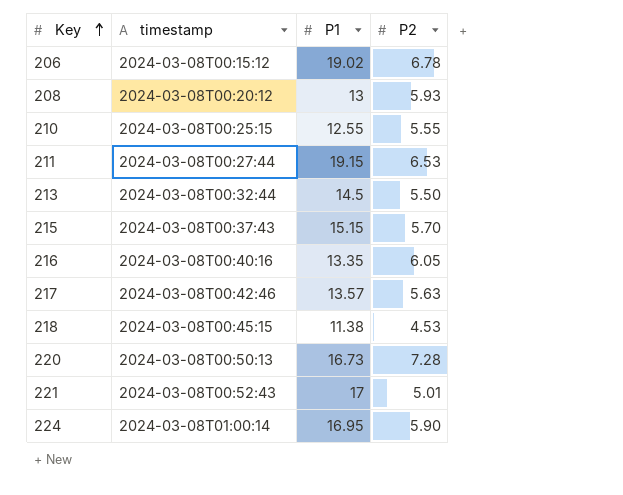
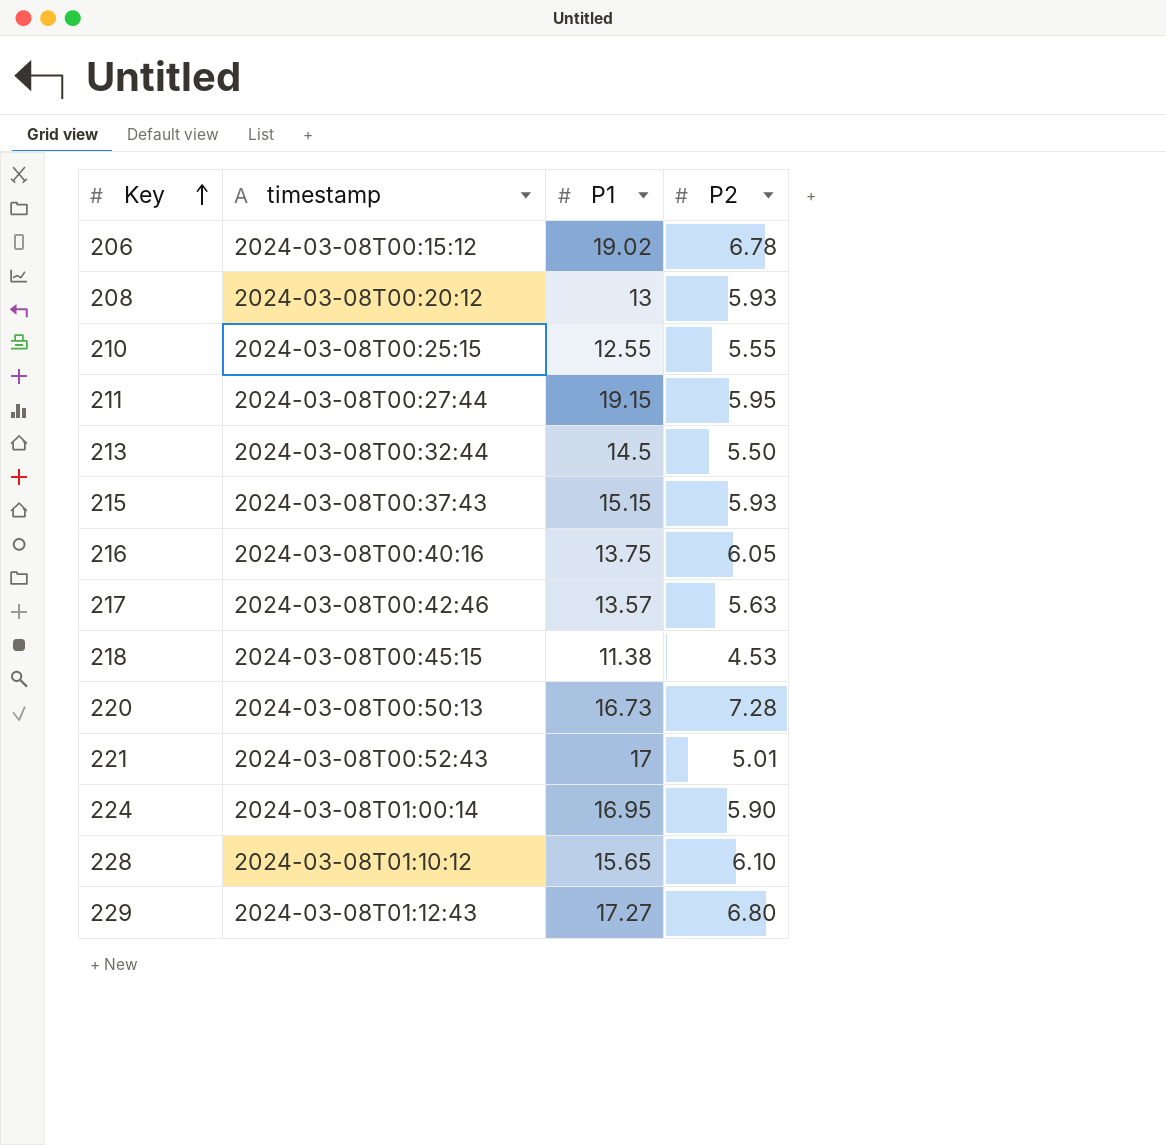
211 | P2: 6.53 -> 5.95
215 | P2: 5.70 -> 5.93
216 | P1: 13.35 -> 13.75
row 228: none -> 2024-03-08T01:10:12 | 15.65 | 6.10
row 229: none -> 2024-03-08T01:12:43 | 17.27 | 6.80

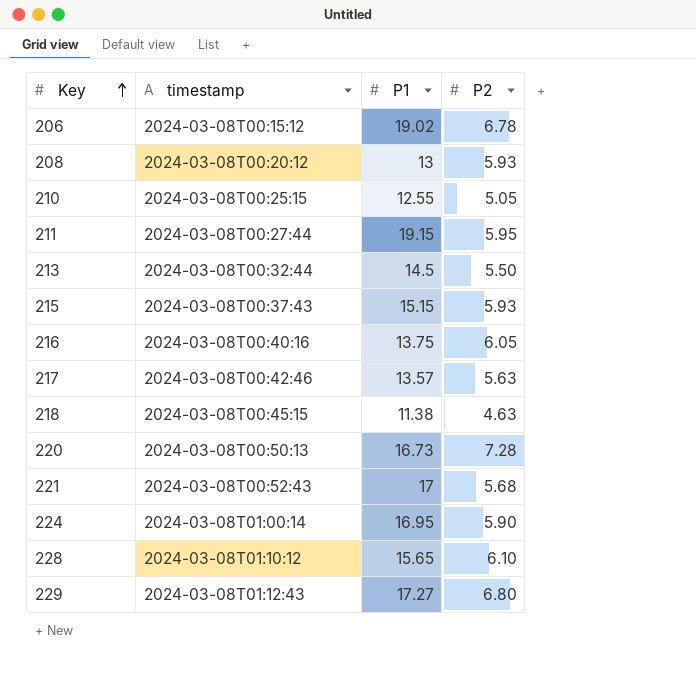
210 | P2: 5.55 -> 5.05
218 | P2: 4.53 -> 4.63
221 | P2: 5.01 -> 5.68

